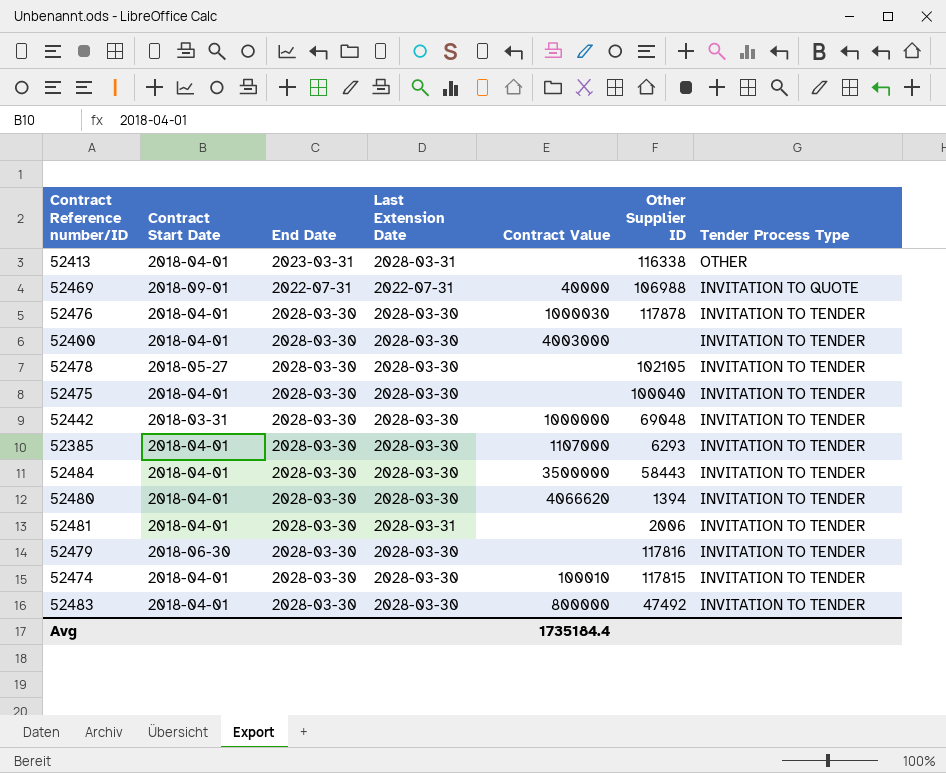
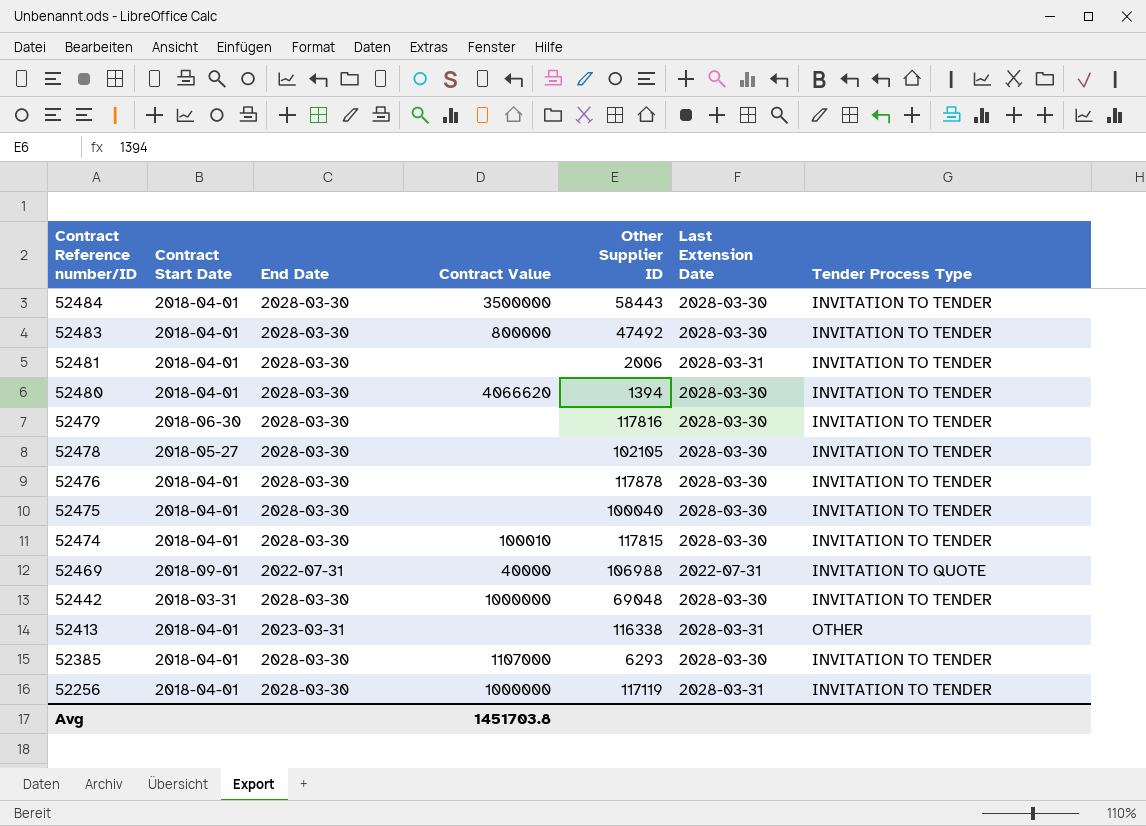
row order: none -> Contract Reference number/ID descending
column Last Extension Date | position: 4 -> 6
row 52400: 2018-04-01 | 2028-03-30 | 2028-03-30 | 4003000 | none | INVITATION TO TENDER -> none
52476 | Contract Value: 1000030 -> none
row 52256: none -> 2018-04-01 | 2028-03-30 | 1000000 | 117119 | 2028-03-31 | INVITATION TO TENDER
Avg | Contract Value: 1735184.4 -> 1451703.8

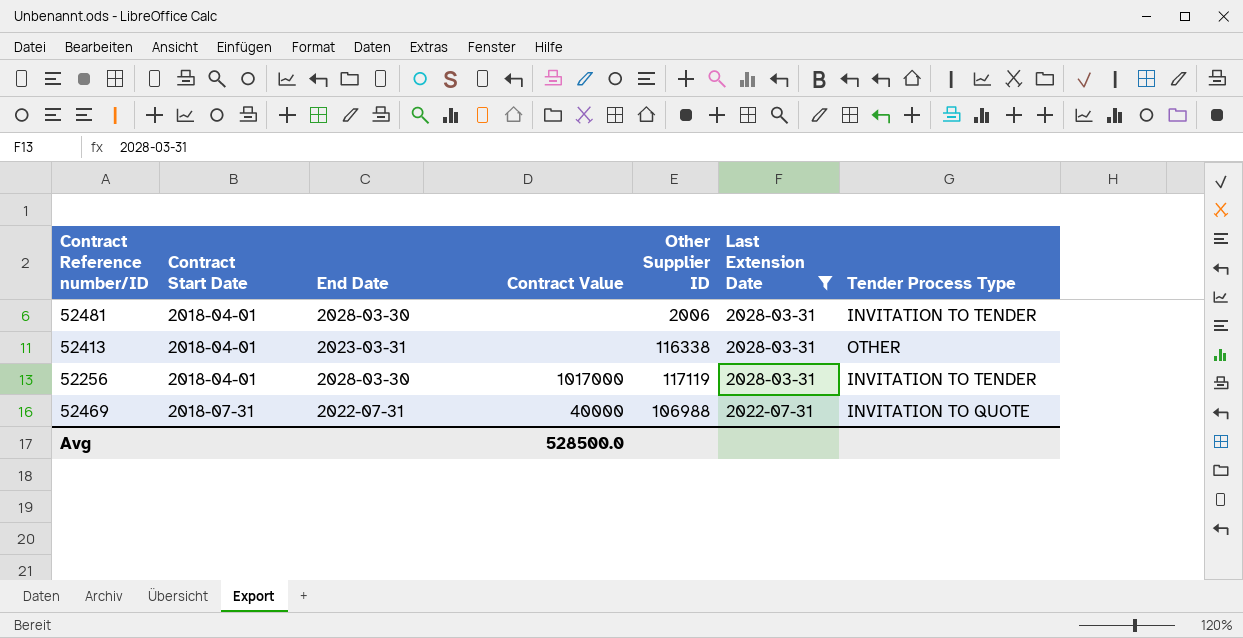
filter: none -> Last Extension Date != 2028-03-30
row order: Contract Reference number/ID descending -> Contract Start Date ascending
52256 | Contract Value: 1000000 -> 1017000
52469 | Contract Start Date: 2018-09-01 -> 2018-07-31
Avg | Contract Value: 1451703.8 -> 528500.0

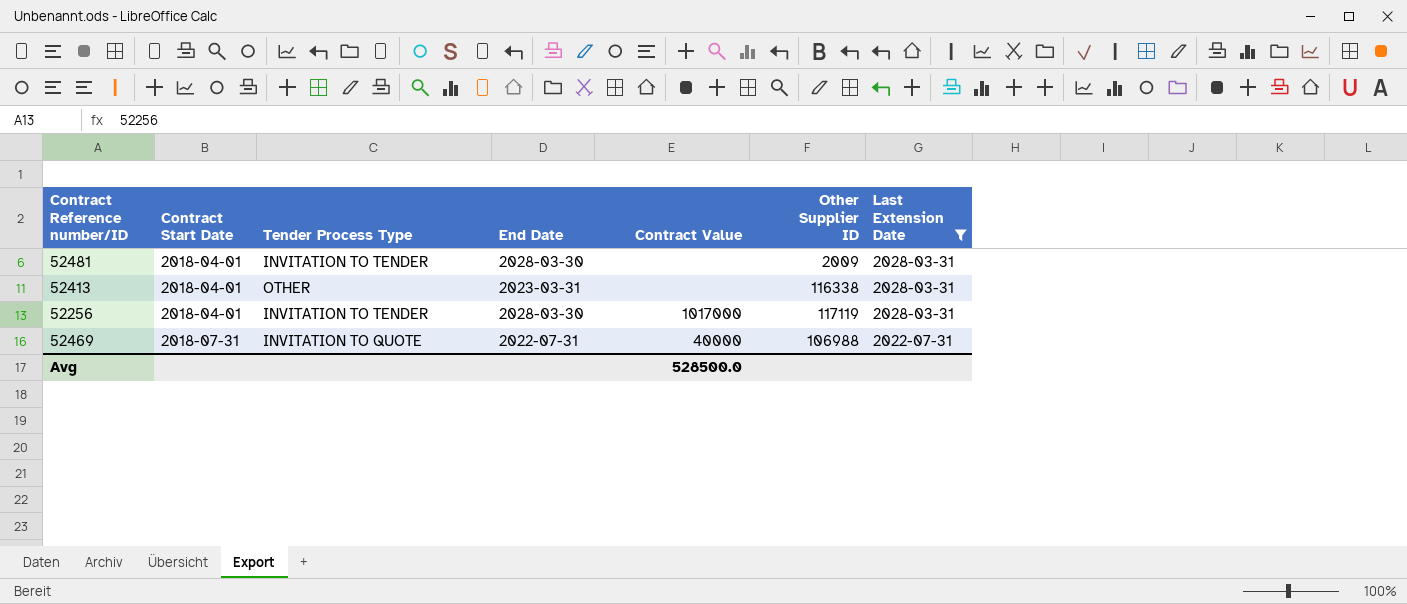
column Tender Process Type | position: 7 -> 3
52481 | Other Supplier ID: 2006 -> 2009

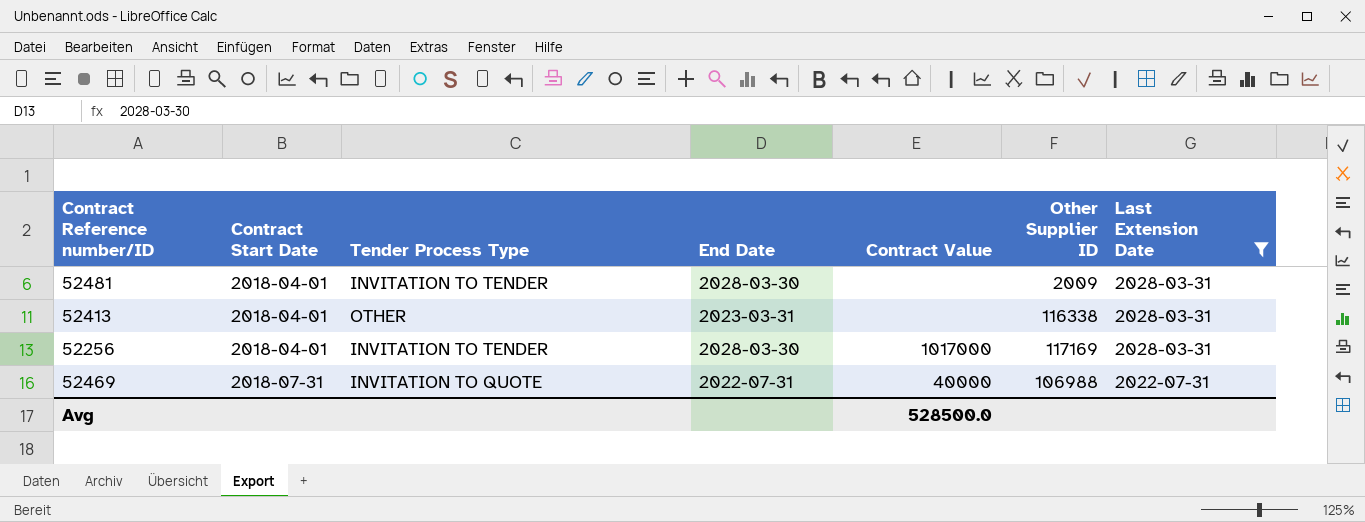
52256 | Other Supplier ID: 117119 -> 117169

